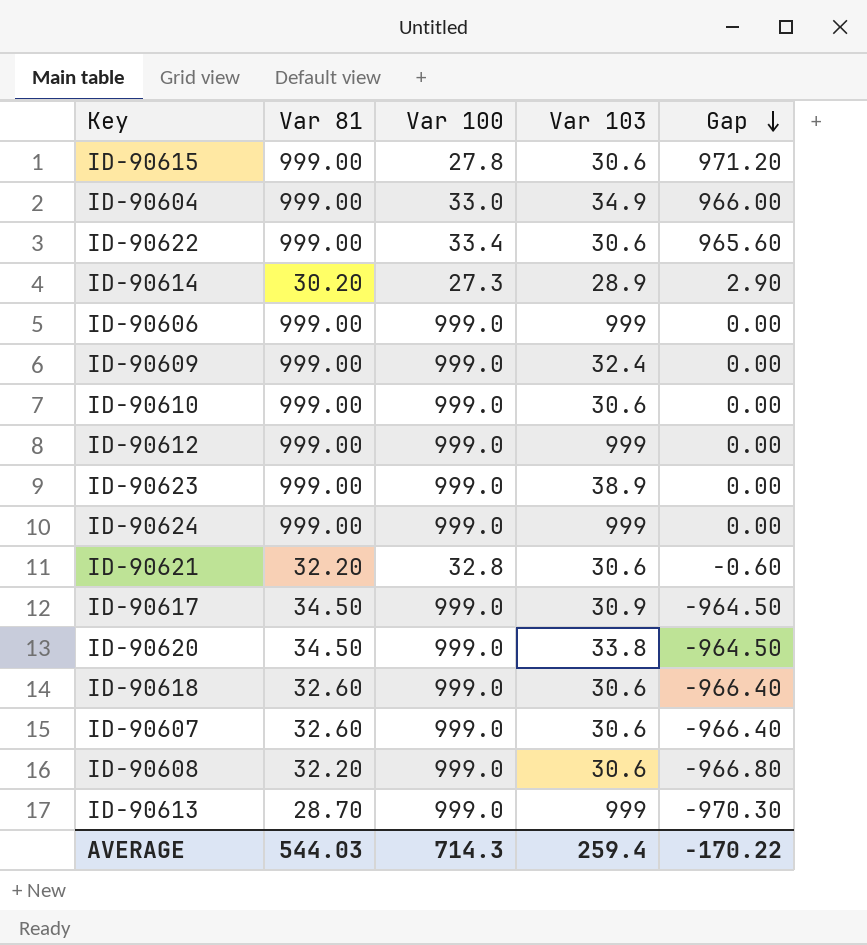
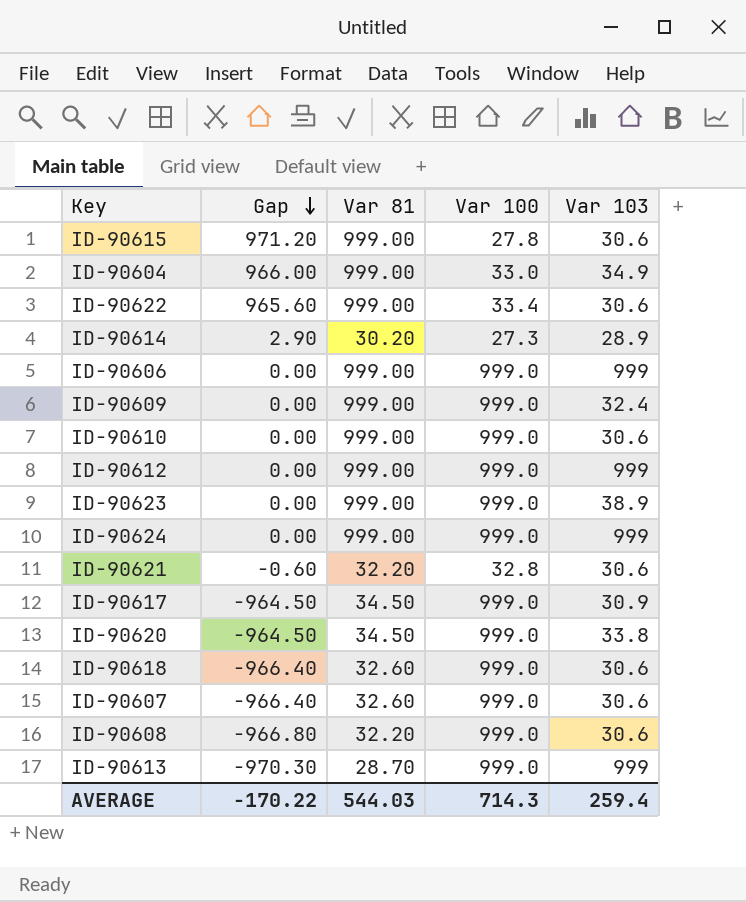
column Gap | position: 5 -> 2

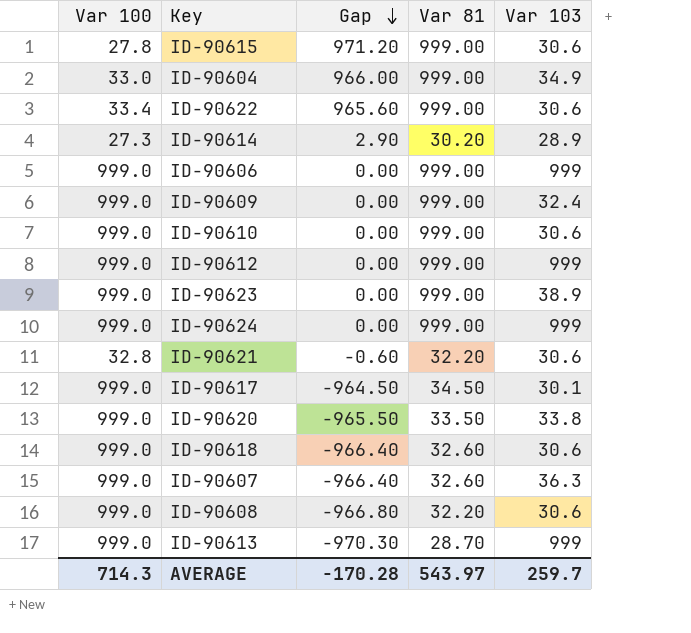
column Var 100 | position: 4 -> 1
ID-90617 | Var 103: 30.9 -> 30.1
ID-90620 | Gap: -964.50 -> -965.50
ID-90620 | Var 81: 34.50 -> 33.50
ID-90607 | Var 103: 30.6 -> 36.3
AVERAGE | Gap: -170.22 -> -170.28
AVERAGE | Var 81: 544.03 -> 543.97
AVERAGE | Var 103: 259.4 -> 259.7

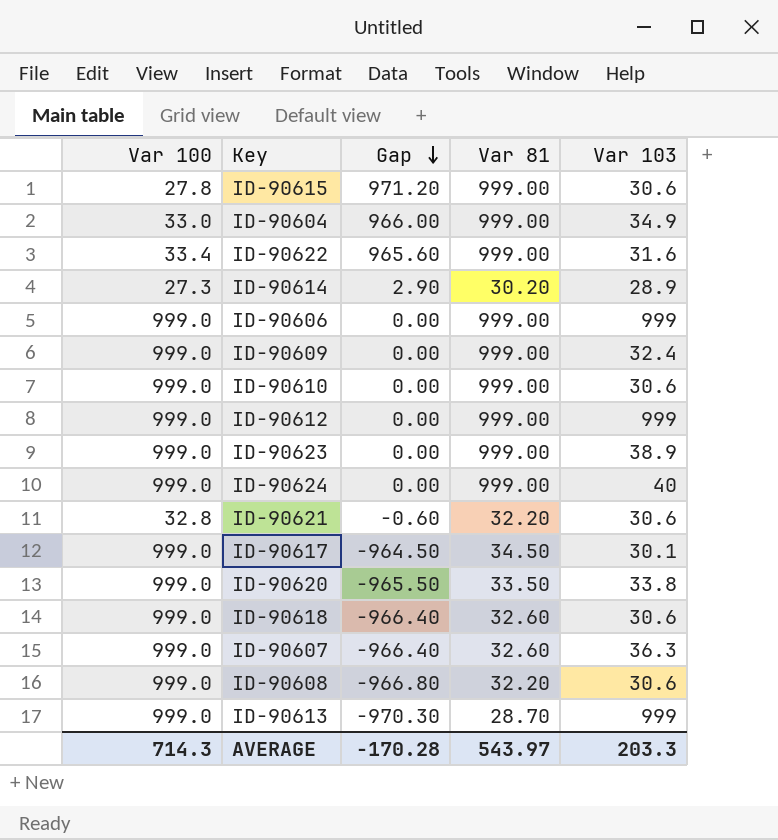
ID-90622 | Var 103: 30.6 -> 31.6
ID-90624 | Var 103: 999 -> 40
AVERAGE | Var 103: 259.7 -> 203.3

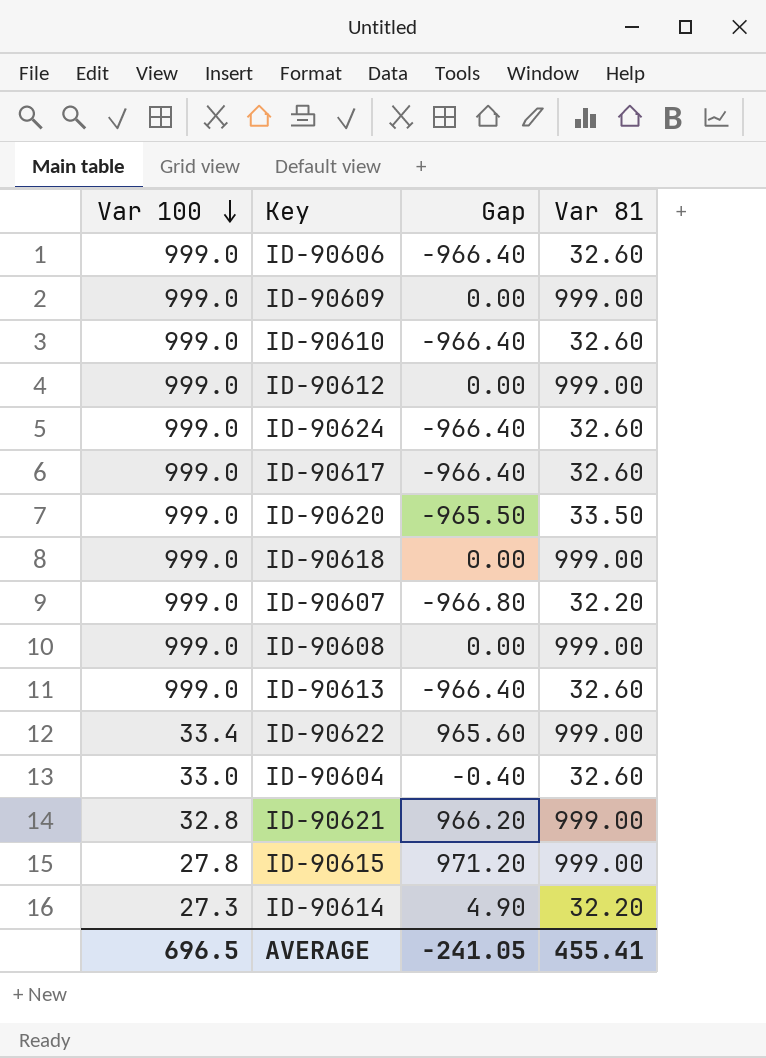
row order: Gap descending -> Var 100 descending
column Var 103 | position: 5 -> none
row ID-90623: 999.0 | 0.00 | 999.00 | 38.9 -> none
ID-90606 | Gap: 0.00 -> -966.40
ID-90606 | Var 81: 999.00 -> 32.60
ID-90610 | Gap: 0.00 -> -966.40
ID-90610 | Var 81: 999.00 -> 32.60
ID-90624 | Gap: 0.00 -> -966.40
ID-90624 | Var 81: 999.00 -> 32.60
ID-90617 | Gap: -964.50 -> -966.40
ID-90617 | Var 81: 34.50 -> 32.60
ID-90618 | Gap: -966.40 -> 0.00
ID-90618 | Var 81: 32.60 -> 999.00
ID-90607 | Gap: -966.40 -> -966.80
ID-90607 | Var 81: 32.60 -> 32.20
ID-90608 | Gap: -966.80 -> 0.00
ID-90608 | Var 81: 32.20 -> 999.00
ID-90613 | Gap: -970.30 -> -966.40
ID-90613 | Var 81: 28.70 -> 32.60
ID-90604 | Gap: 966.00 -> -0.40
ID-90604 | Var 81: 999.00 -> 32.60
ID-90621 | Gap: -0.60 -> 966.20
ID-90621 | Var 81: 32.20 -> 999.00
ID-90614 | Gap: 2.90 -> 4.90
ID-90614 | Var 81: 30.20 -> 32.20
AVERAGE | Var 100: 714.3 -> 696.5
AVERAGE | Gap: -170.28 -> -241.05
AVERAGE | Var 81: 543.97 -> 455.41

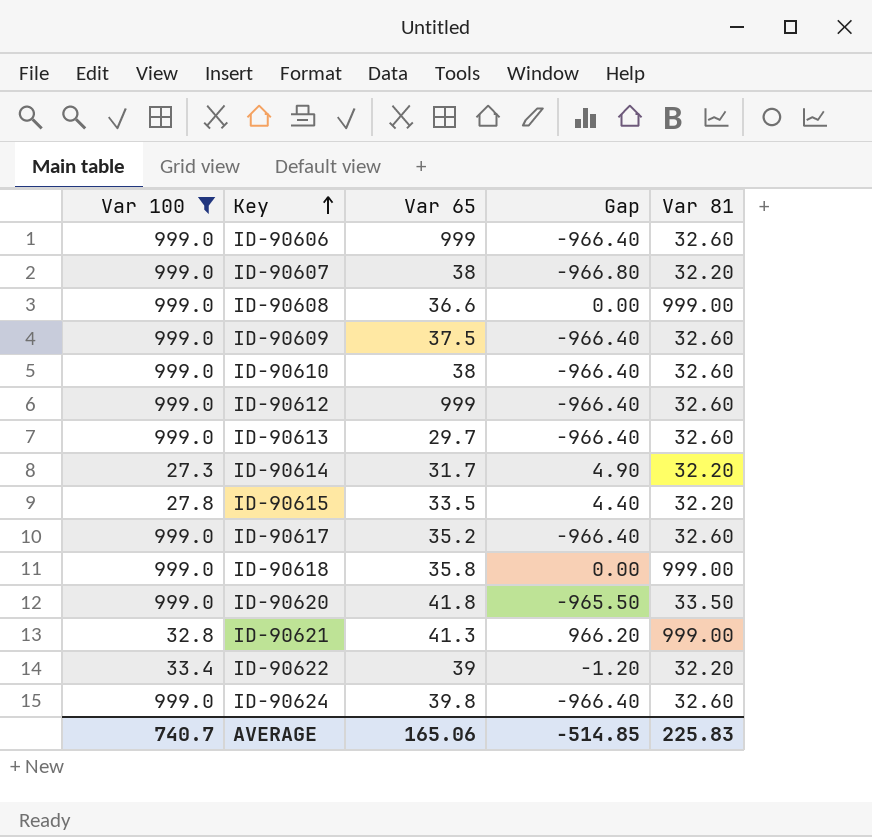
filter: none -> Var 100 != 33.0
row order: Var 100 descending -> Key ascending
column Var 65 | position: none -> 3
ID-90609 | Gap: 0.00 -> -966.40
ID-90609 | Var 81: 999.00 -> 32.60
ID-90612 | Gap: 0.00 -> -966.40
ID-90612 | Var 81: 999.00 -> 32.60
ID-90615 | Gap: 971.20 -> 4.40
ID-90615 | Var 81: 999.00 -> 32.20
ID-90622 | Gap: 965.60 -> -1.20
ID-90622 | Var 81: 999.00 -> 32.20
AVERAGE | Var 100: 696.5 -> 740.7
AVERAGE | Gap: -241.05 -> -514.85
AVERAGE | Var 81: 455.41 -> 225.83

